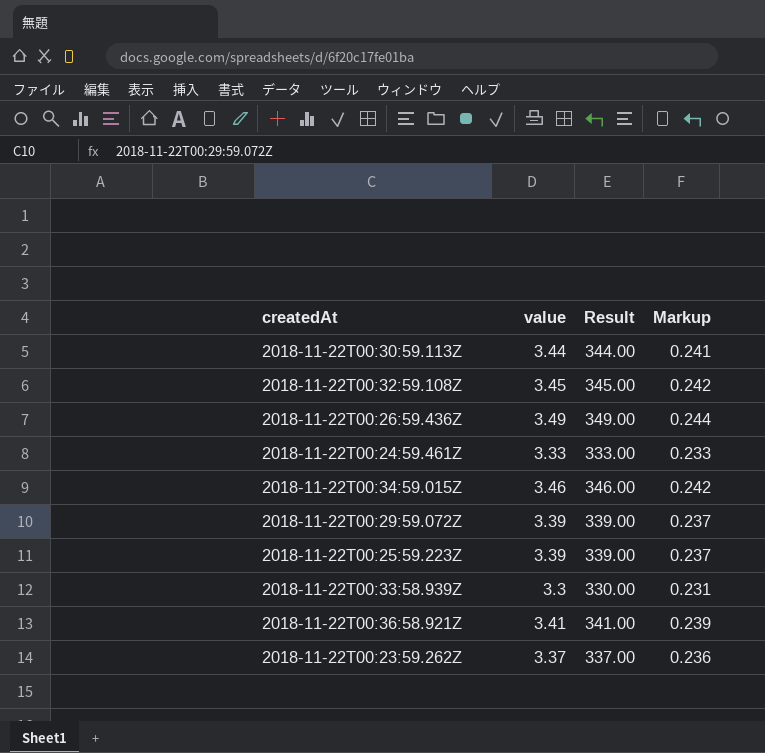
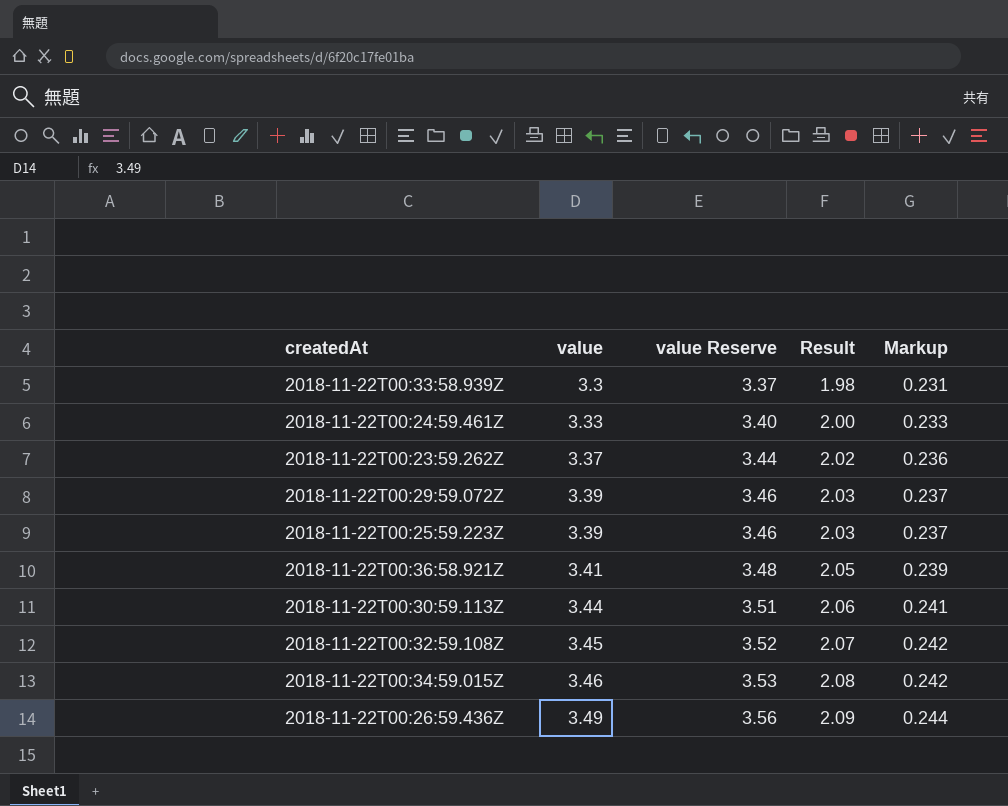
row order: none -> value ascending
column value Reserve | formula: none -> [value] * 1.02
column Result | formula: [value] * 100 -> [value] * 0.6

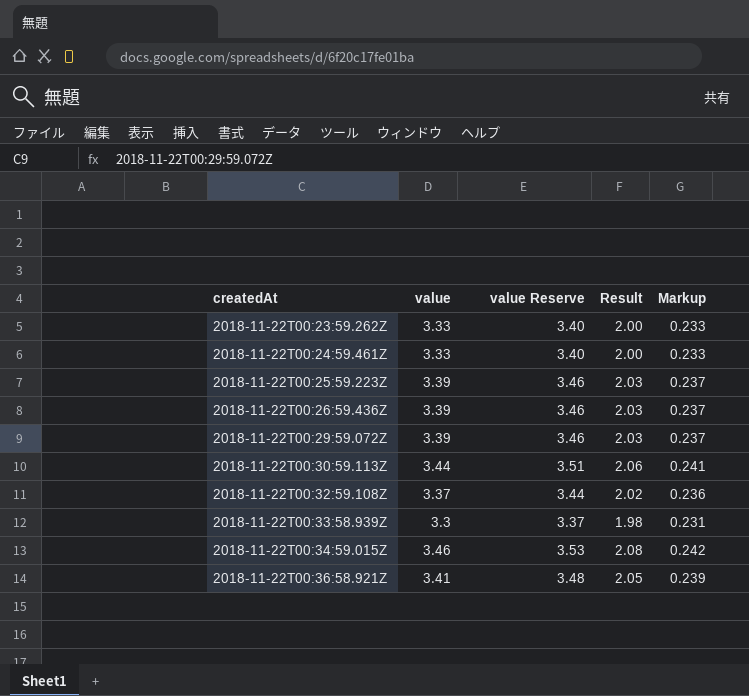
row order: value ascending -> createdAt ascending
2018-11-22T00:23:59.262Z | value: 3.37 -> 3.33
2018-11-22T00:23:59.262Z | value Reserve: 3.44 -> 3.40
2018-11-22T00:23:59.262Z | Result: 2.02 -> 2.00
2018-11-22T00:23:59.262Z | Markup: 0.236 -> 0.233
2018-11-22T00:26:59.436Z | value: 3.49 -> 3.39
2018-11-22T00:26:59.436Z | value Reserve: 3.56 -> 3.46
2018-11-22T00:26:59.436Z | Result: 2.09 -> 2.03
2018-11-22T00:26:59.436Z | Markup: 0.244 -> 0.237
2018-11-22T00:32:59.108Z | value: 3.45 -> 3.37
2018-11-22T00:32:59.108Z | value Reserve: 3.52 -> 3.44
2018-11-22T00:32:59.108Z | Result: 2.07 -> 2.02
2018-11-22T00:32:59.108Z | Markup: 0.242 -> 0.236

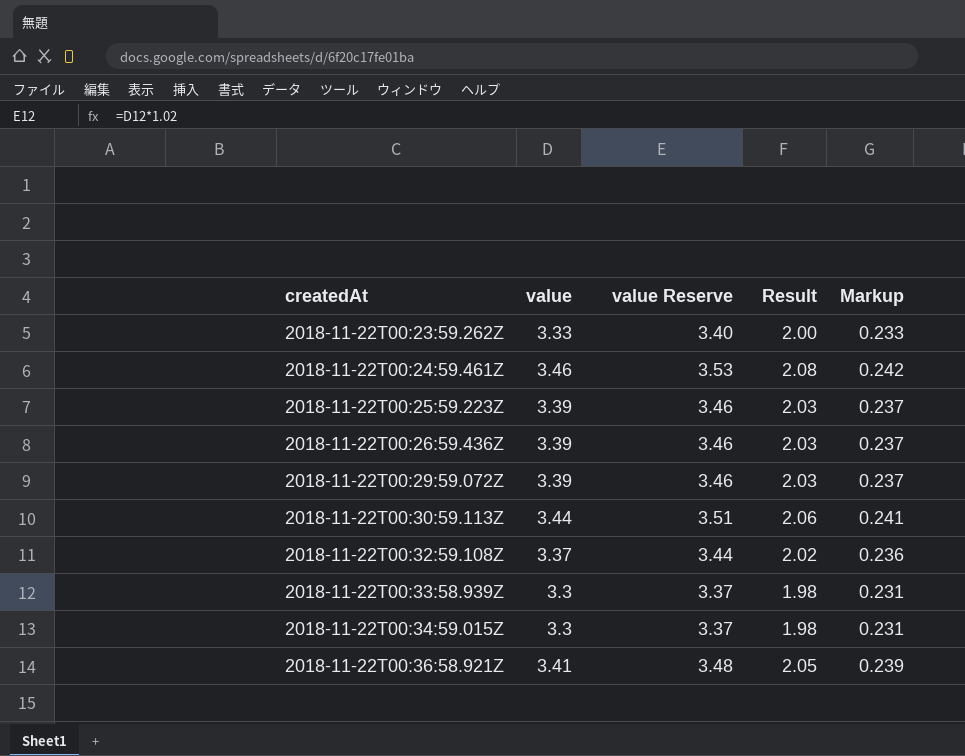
2018-11-22T00:24:59.461Z | value: 3.33 -> 3.46
2018-11-22T00:24:59.461Z | value Reserve: 3.40 -> 3.53
2018-11-22T00:24:59.461Z | Result: 2.00 -> 2.08
2018-11-22T00:24:59.461Z | Markup: 0.233 -> 0.242
2018-11-22T00:34:59.015Z | value: 3.46 -> 3.3
2018-11-22T00:34:59.015Z | value Reserve: 3.53 -> 3.37
2018-11-22T00:34:59.015Z | Result: 2.08 -> 1.98
2018-11-22T00:34:59.015Z | Markup: 0.242 -> 0.231

